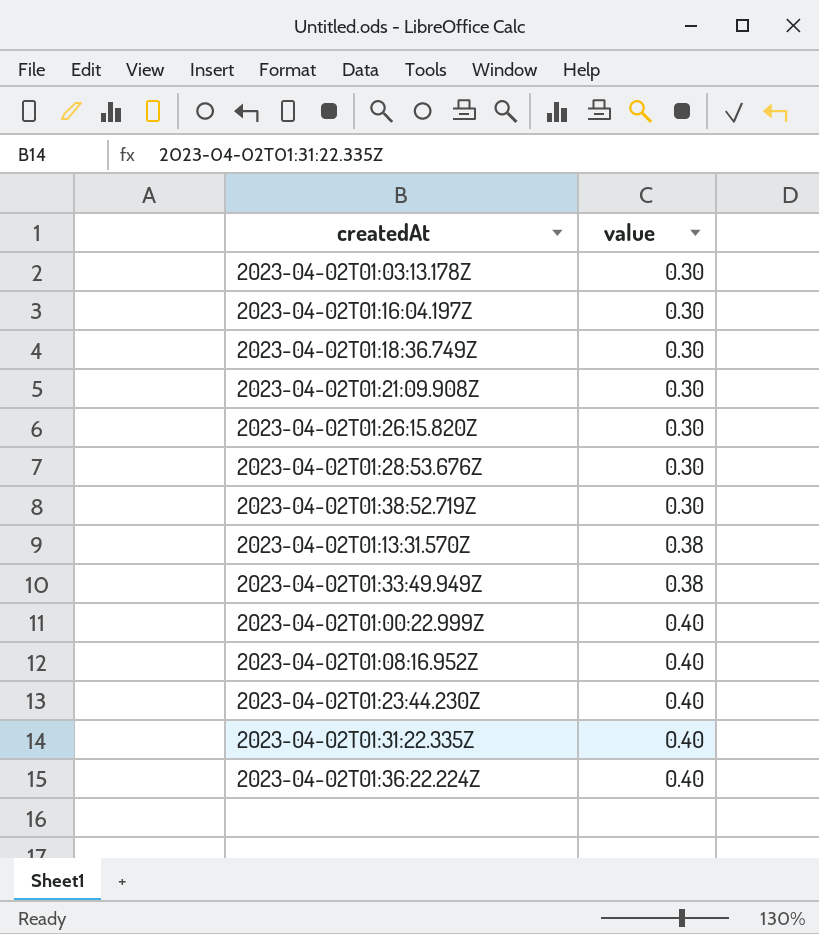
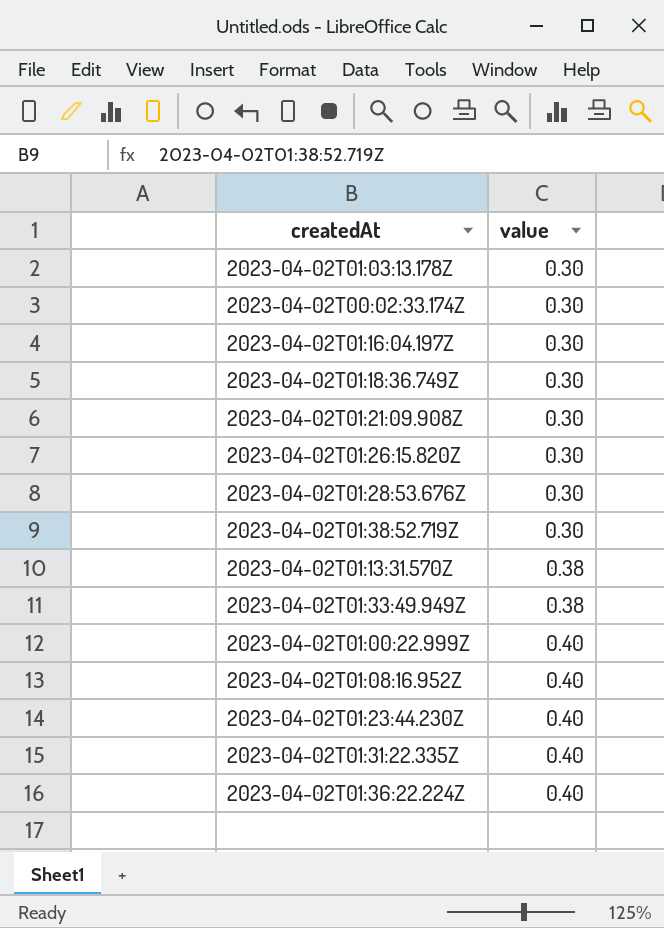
row 2023-04-02T00:02:33.174Z: none -> 0.30

